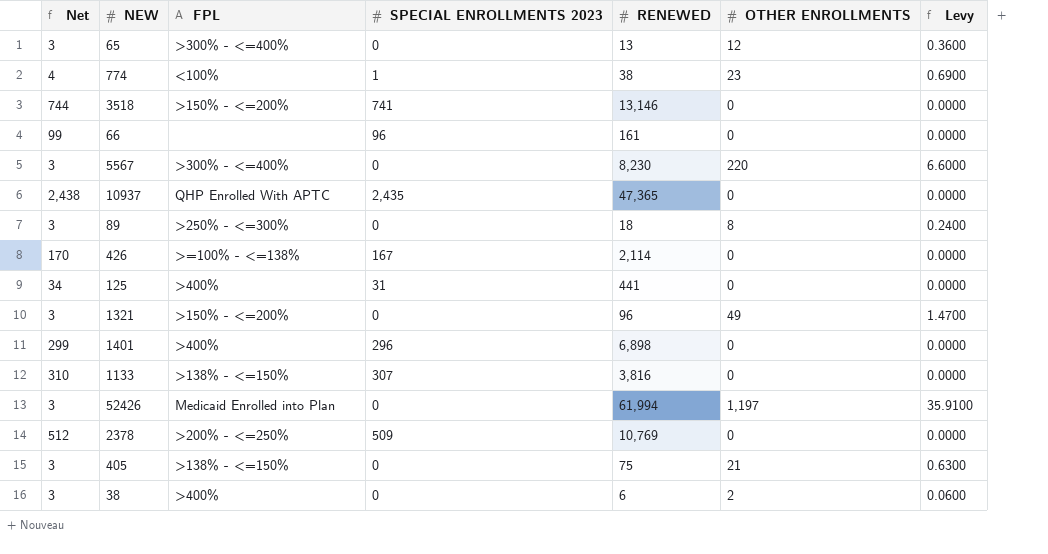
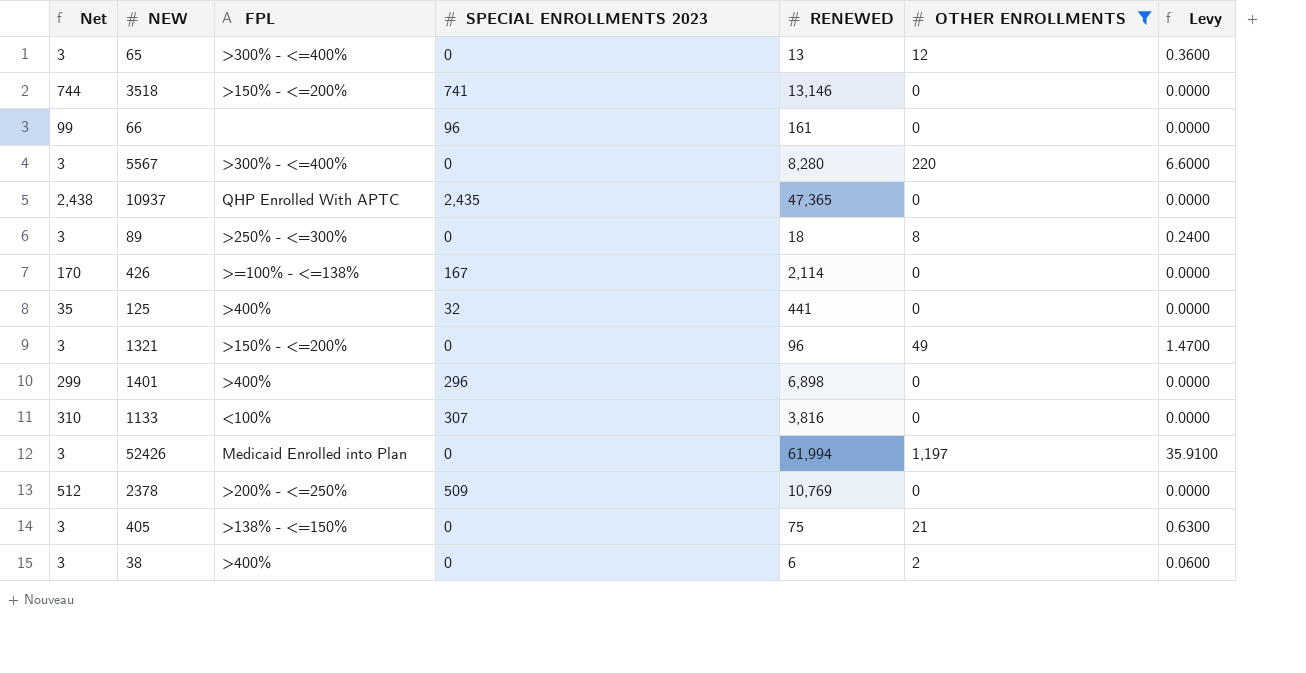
filter: none -> OTHER ENROLLMENTS != 23
5567 | RENEWED: 8,230 -> 8,280
125 | Net: 34 -> 35
125 | SPECIAL ENROLLMENTS 2023: 31 -> 32
1133 | FPL: >138% - <=150% -> <100%

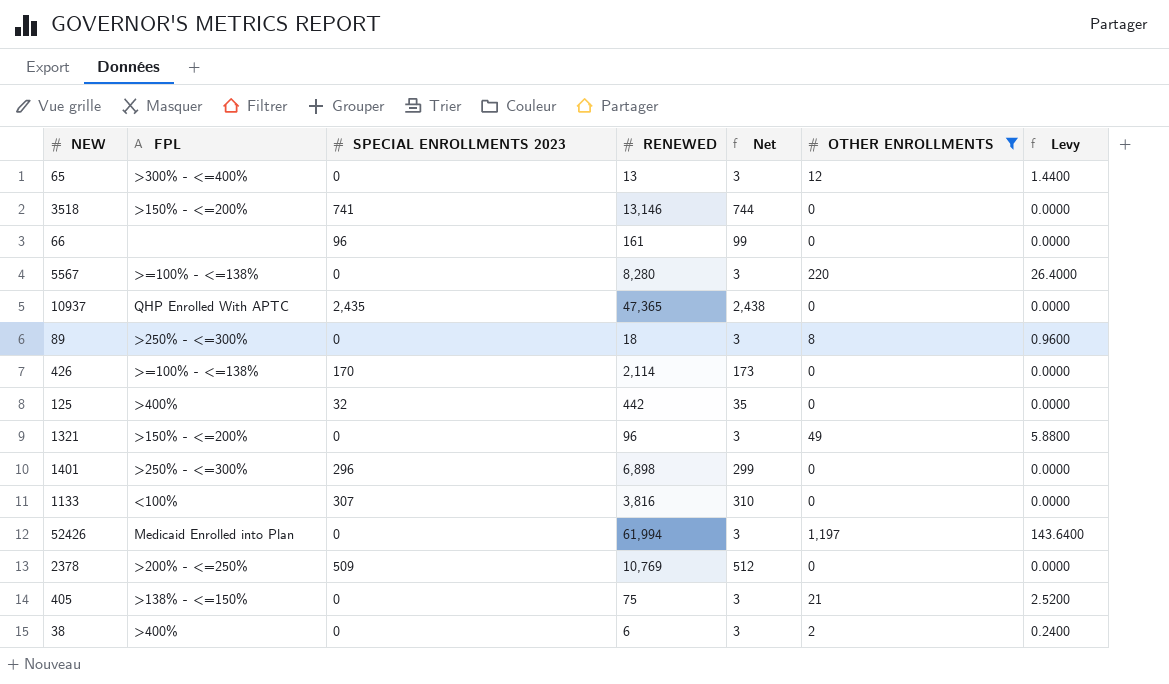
column Net | position: 1 -> 5
column Levy | formula: [OTHER ENROLLMENTS] * 0.03 -> [OTHER ENROLLMENTS] * 0.12
5567 | FPL: >300% - <=400% -> >=100% - <=138%
426 | SPECIAL ENROLLMENTS 2023: 167 -> 170
426 | Net: 170 -> 173
125 | RENEWED: 441 -> 442
1401 | FPL: >400% -> >250% - <=300%

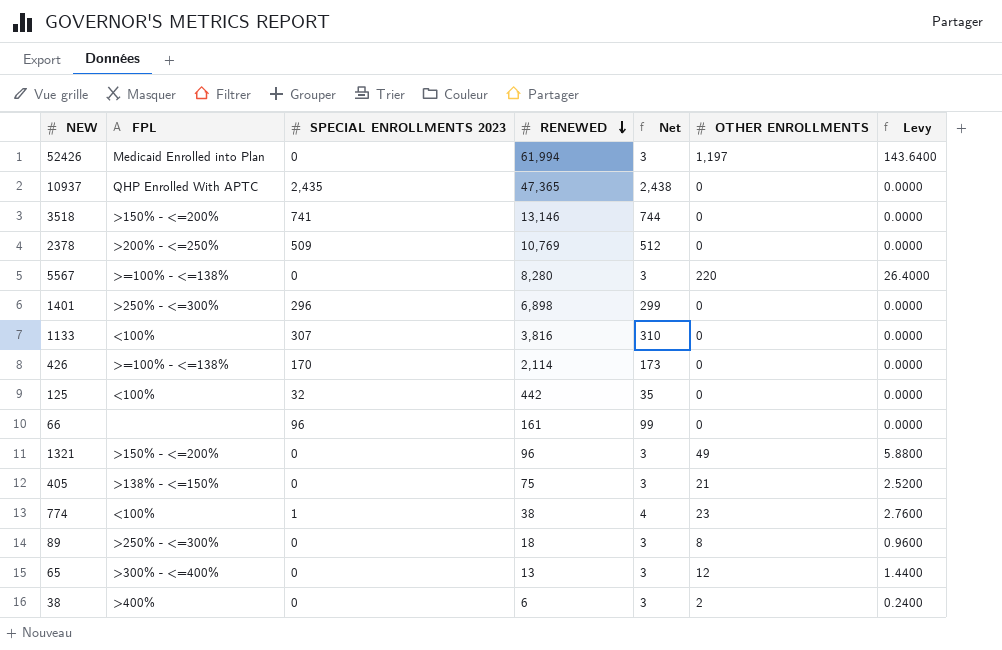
filter: OTHER ENROLLMENTS != 23 -> none
row order: none -> RENEWED descending
125 | FPL: >400% -> <100%

